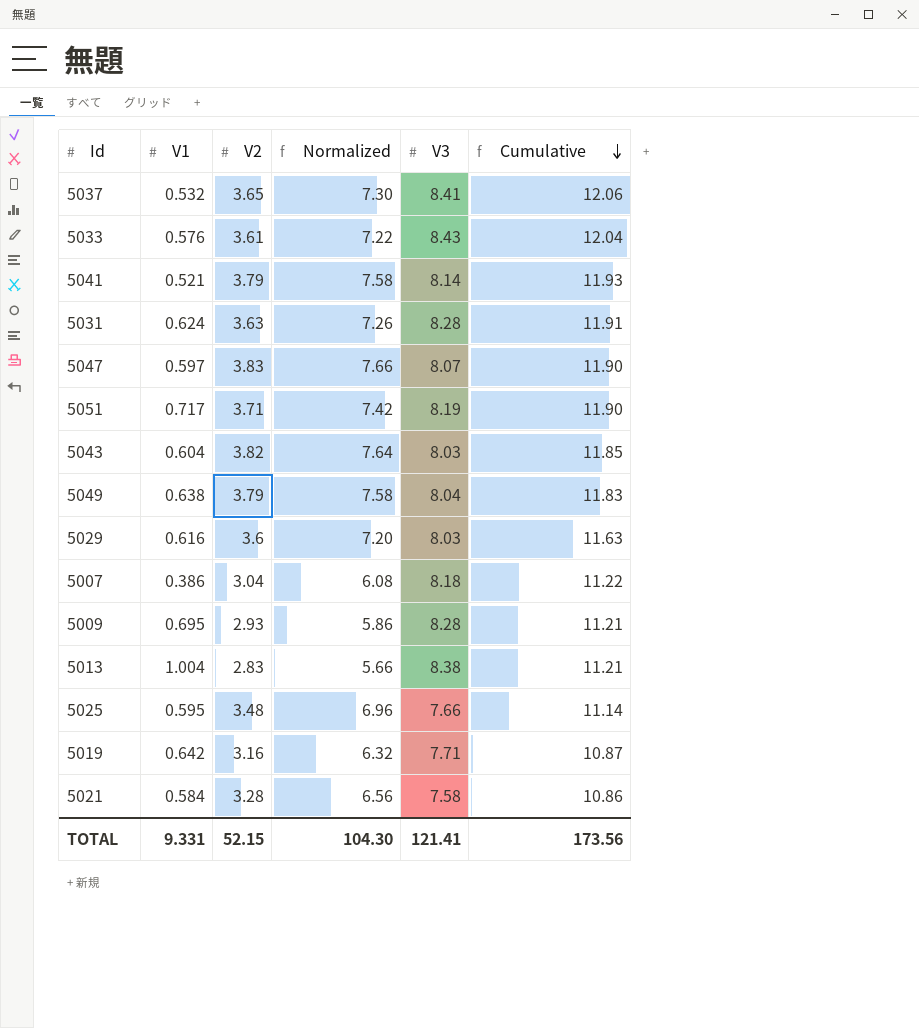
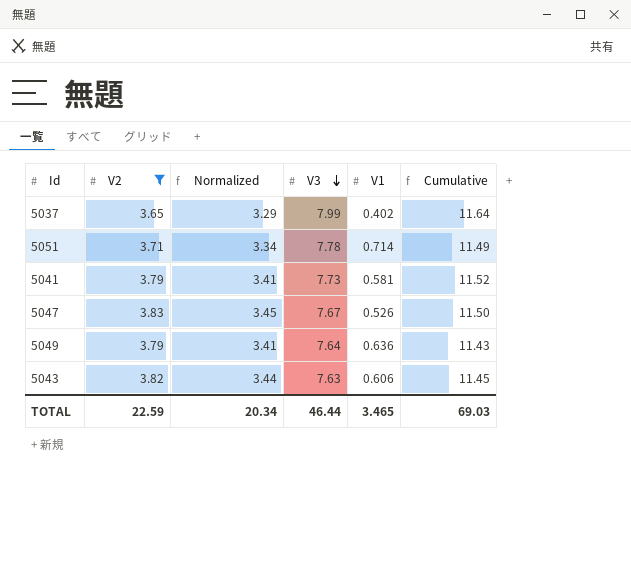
filter: none -> V2 >= 3.65
row order: Cumulative descending -> V3 descending
column Normalized | formula: [V2] * 2 -> [V2] * 0.9
column V1 | position: 2 -> 5
5037 | V3: 8.41 -> 7.99
5037 | V1: 0.532 -> 0.402
5037 | Cumulative: 12.06 -> 11.64
5051 | V3: 8.19 -> 7.78
5051 | V1: 0.717 -> 0.714
5051 | Cumulative: 11.90 -> 11.49
5041 | V3: 8.14 -> 7.73
5041 | V1: 0.521 -> 0.581
5041 | Cumulative: 11.93 -> 11.52
5047 | V3: 8.07 -> 7.67
5047 | V1: 0.597 -> 0.526
5047 | Cumulative: 11.90 -> 11.50
5049 | V3: 8.04 -> 7.64
5049 | V1: 0.638 -> 0.636
5049 | Cumulative: 11.83 -> 11.43
5043 | V3: 8.03 -> 7.63
5043 | V1: 0.604 -> 0.606
5043 | Cumulative: 11.85 -> 11.45
TOTAL | V2: 52.15 -> 22.59
TOTAL | Normalized: 104.30 -> 20.34
TOTAL | V3: 121.41 -> 46.44
TOTAL | V1: 9.331 -> 3.465
TOTAL | Cumulative: 173.56 -> 69.03

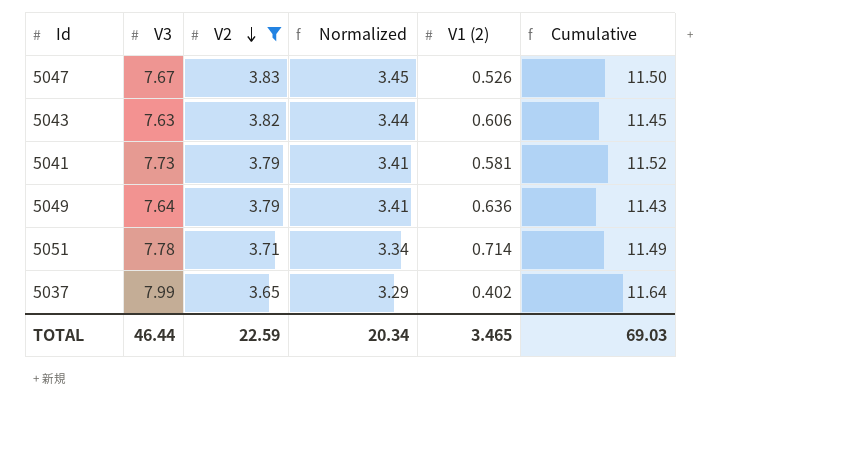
row order: V3 descending -> V2 descending
column V3 | position: 4 -> 2
column name: V1 -> V1 (2)

